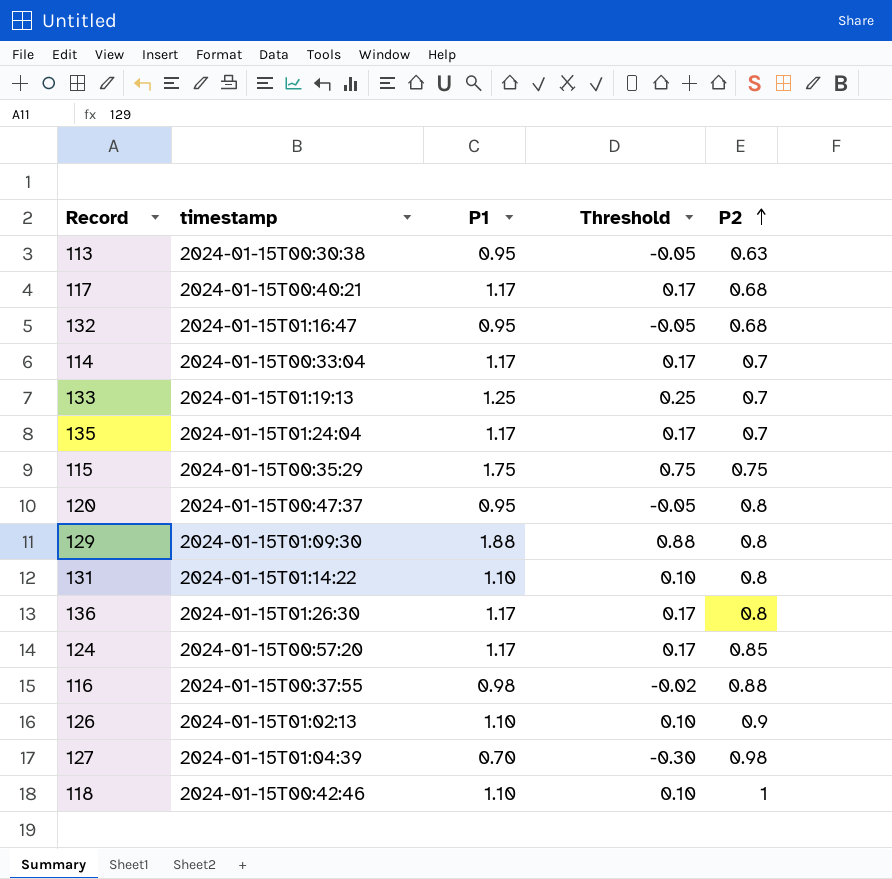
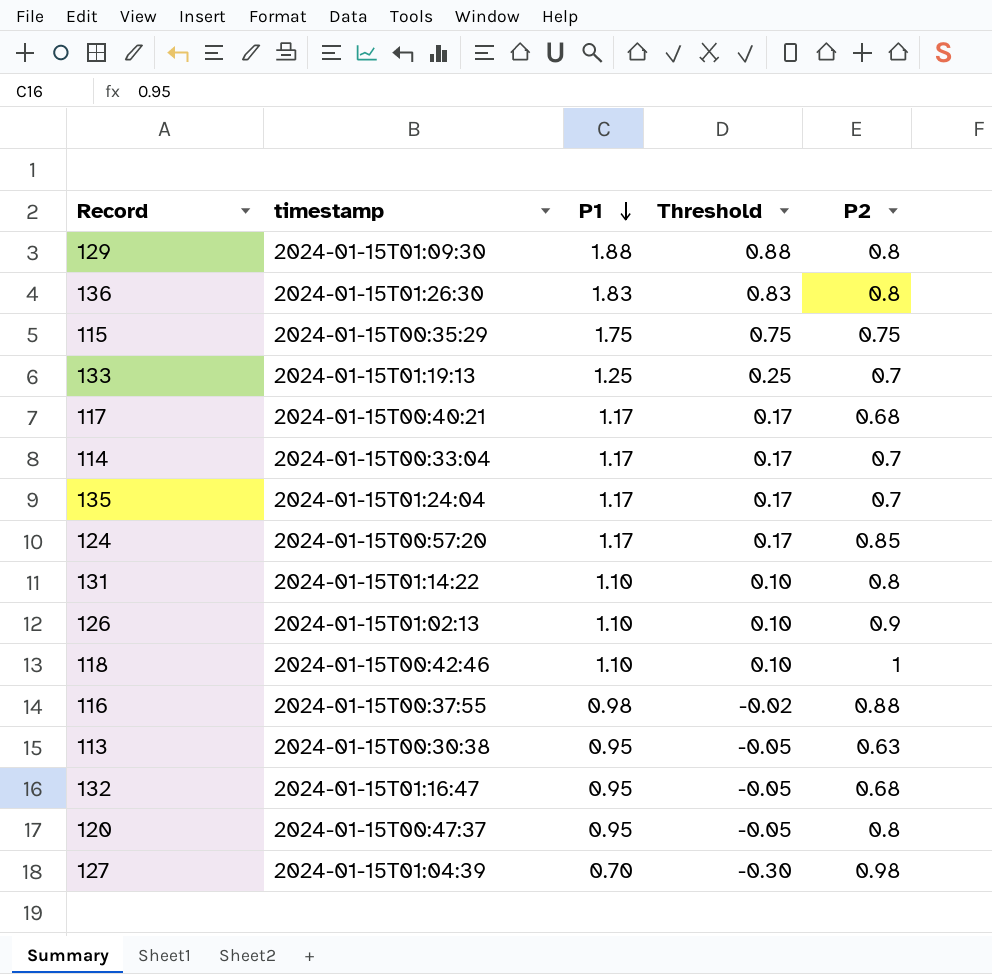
row order: P2 ascending -> P1 descending
136 | P1: 1.17 -> 1.83
136 | Threshold: 0.17 -> 0.83

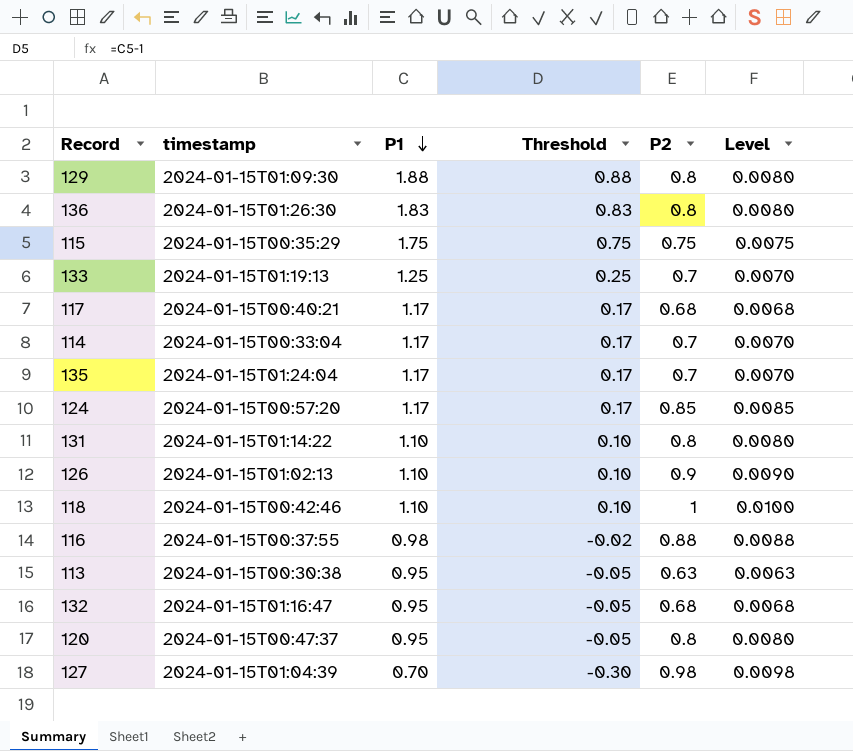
column Level | formula: none -> [P2] * 0.01

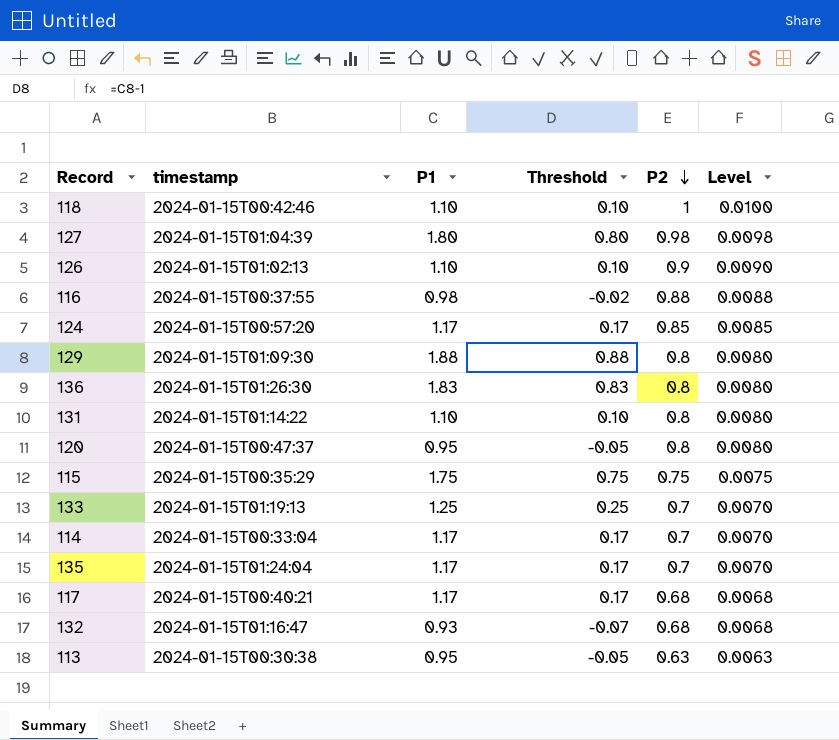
row order: P1 descending -> P2 descending
127 | P1: 0.70 -> 1.80
127 | Threshold: -0.30 -> 0.80
132 | P1: 0.95 -> 0.93
132 | Threshold: -0.05 -> -0.07

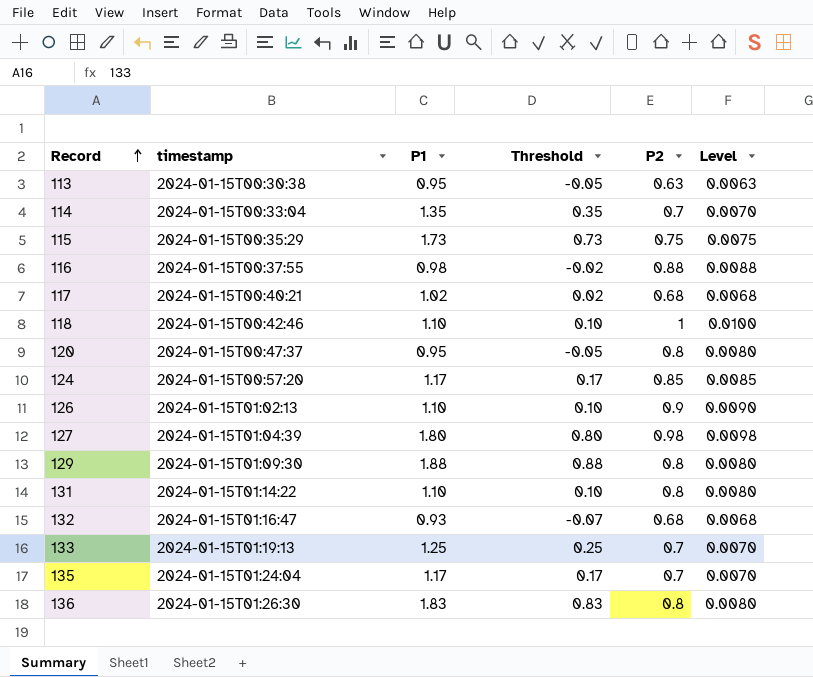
row order: P2 descending -> Record ascending
114 | P1: 1.17 -> 1.35
114 | Threshold: 0.17 -> 0.35
115 | P1: 1.75 -> 1.73
115 | Threshold: 0.75 -> 0.73
117 | P1: 1.17 -> 1.02
117 | Threshold: 0.17 -> 0.02

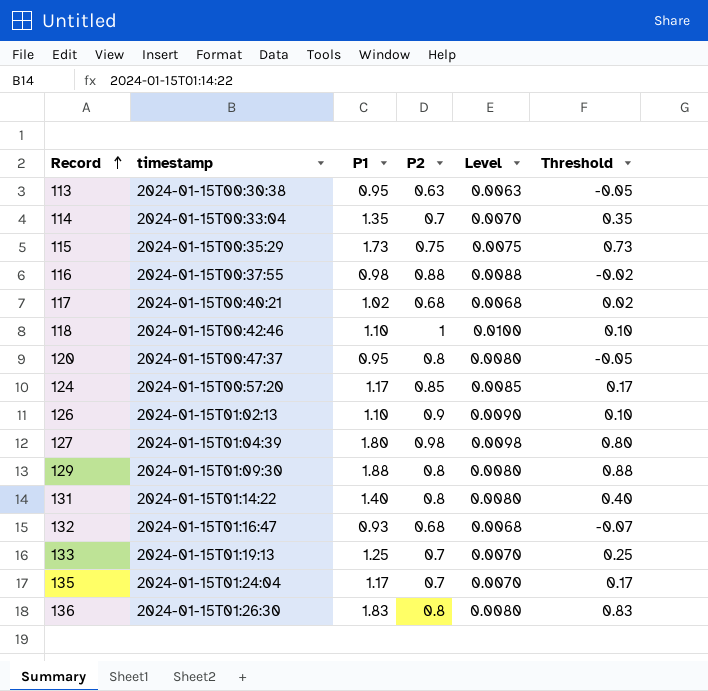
column Threshold | position: 4 -> 6
131 | P1: 1.10 -> 1.40
131 | Threshold: 0.10 -> 0.40

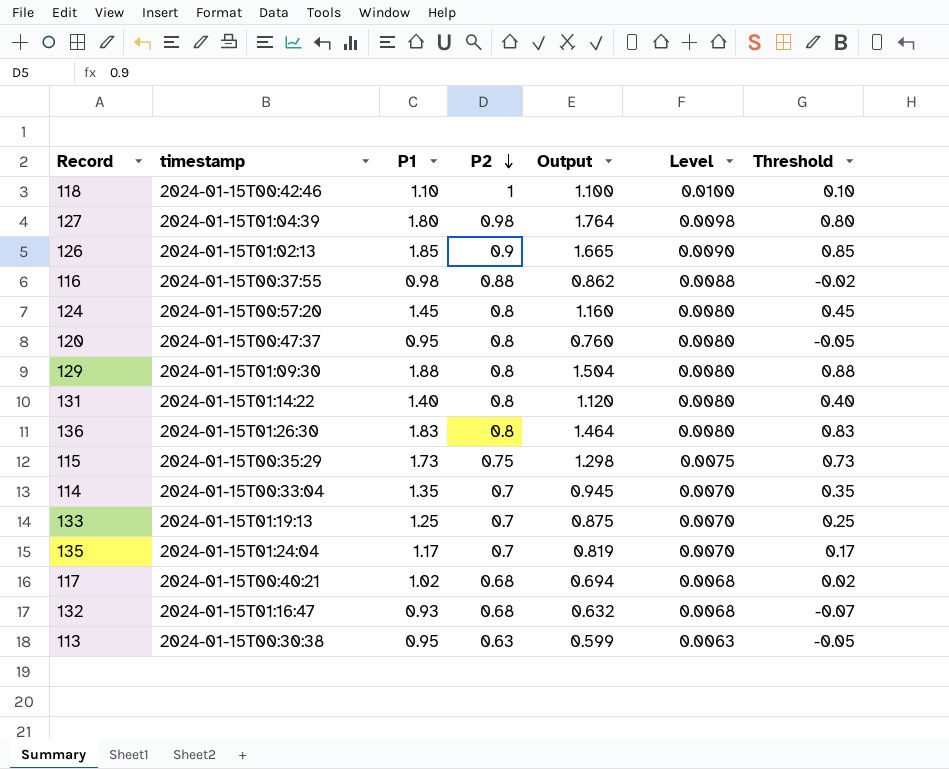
row order: Record ascending -> P2 descending
column Output | formula: none -> [P1] * [P2]
126 | P1: 1.10 -> 1.85
126 | Threshold: 0.10 -> 0.85
124 | P1: 1.17 -> 1.45
124 | P2: 0.85 -> 0.8
124 | Level: 0.0085 -> 0.0080
124 | Threshold: 0.17 -> 0.45

